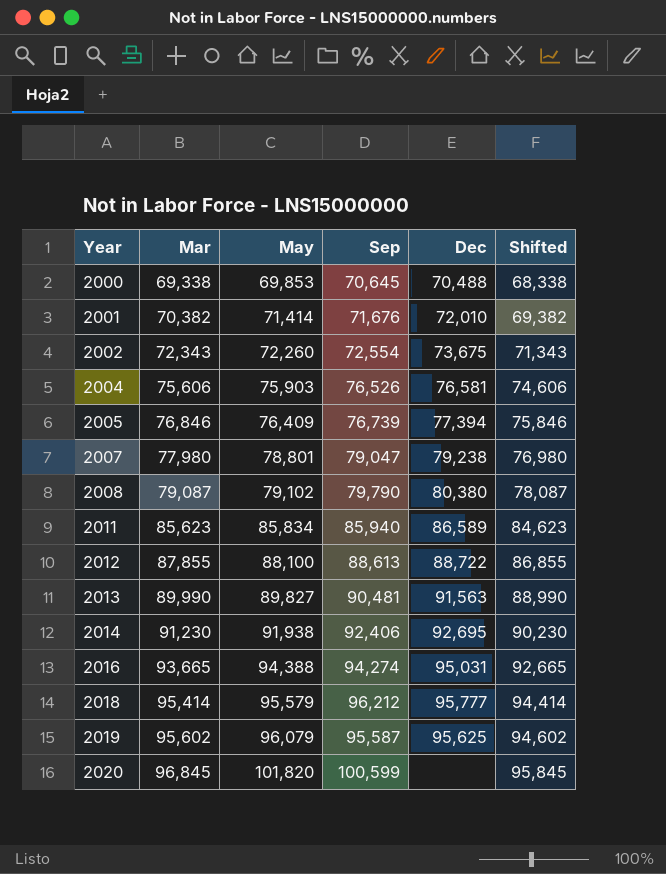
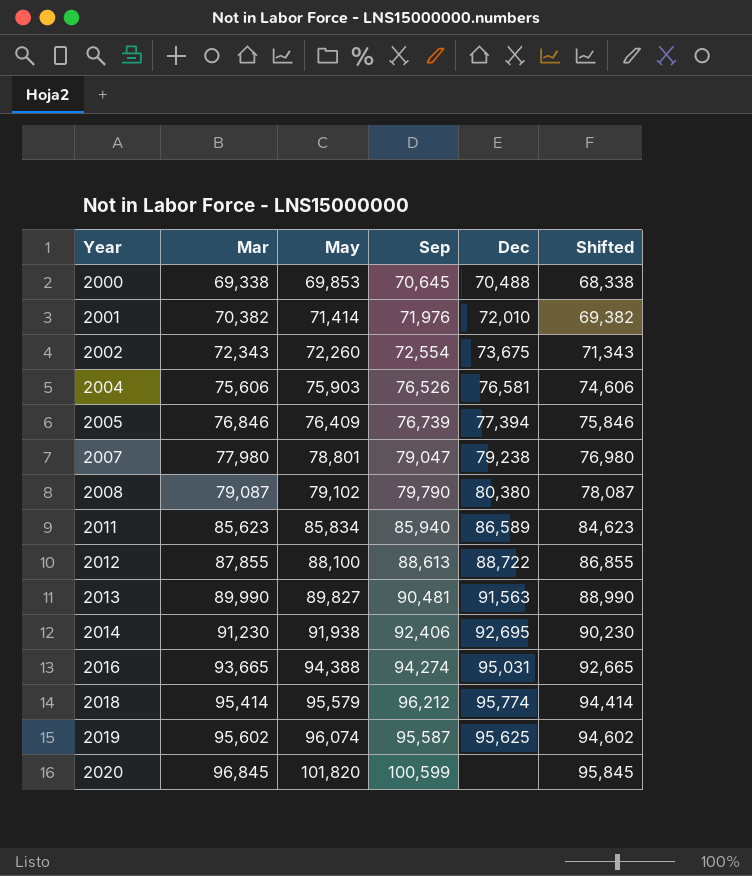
2001 | Sep: 71,676 -> 71,976
2018 | Dec: 95,777 -> 95,774
2019 | May: 96,079 -> 96,074

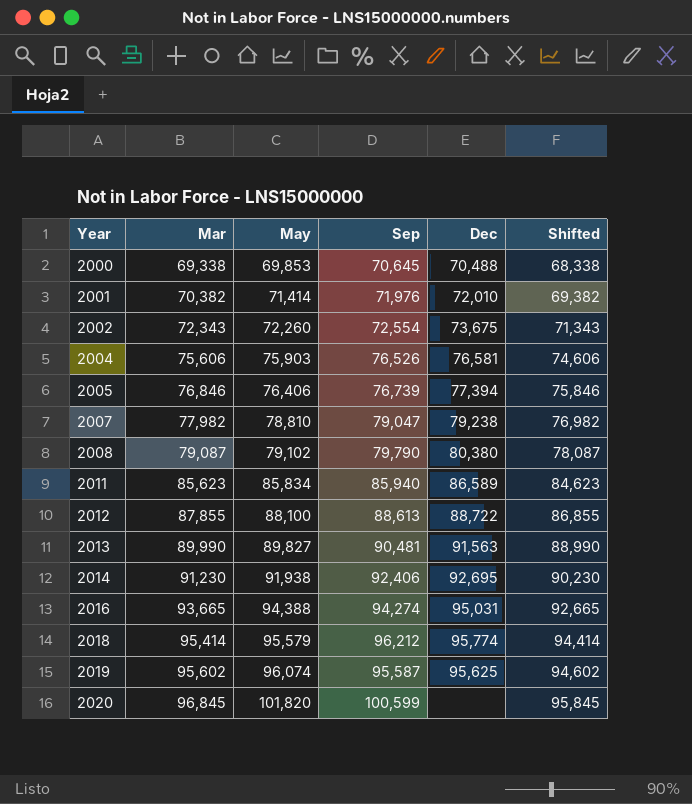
2005 | May: 76,409 -> 76,406
2007 | Mar: 77,980 -> 77,982
2007 | May: 78,801 -> 78,810
2007 | Shifted: 76,980 -> 76,982

